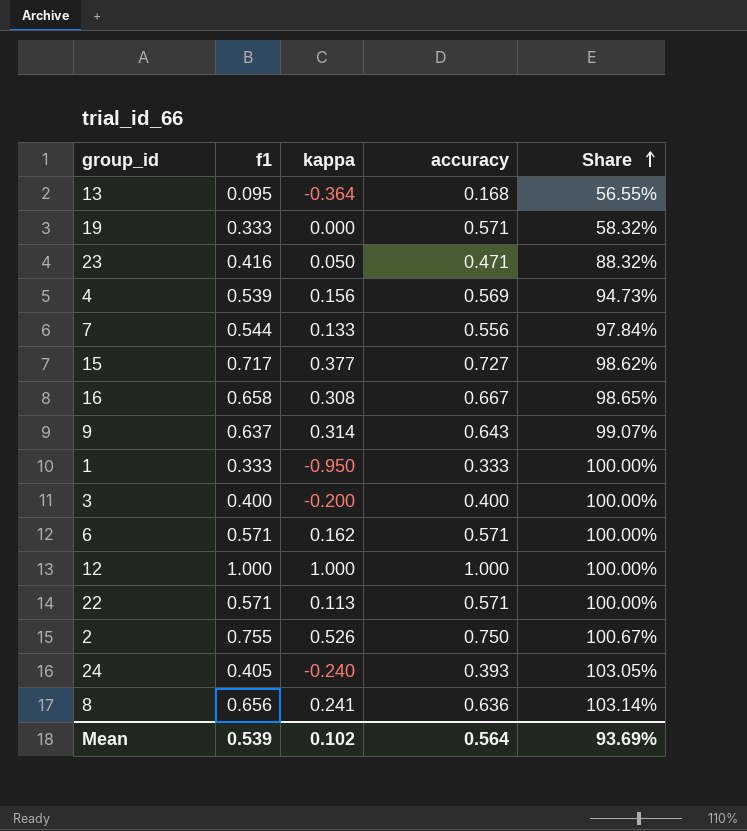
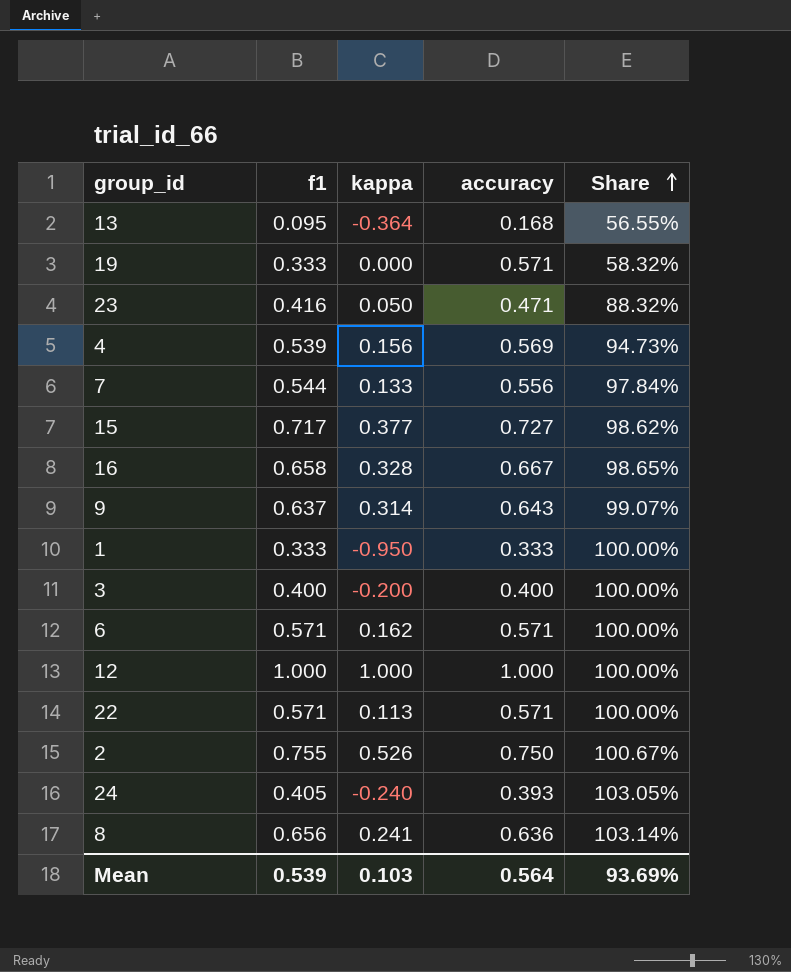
16 | kappa: 0.308 -> 0.328
Mean | kappa: 0.102 -> 0.103

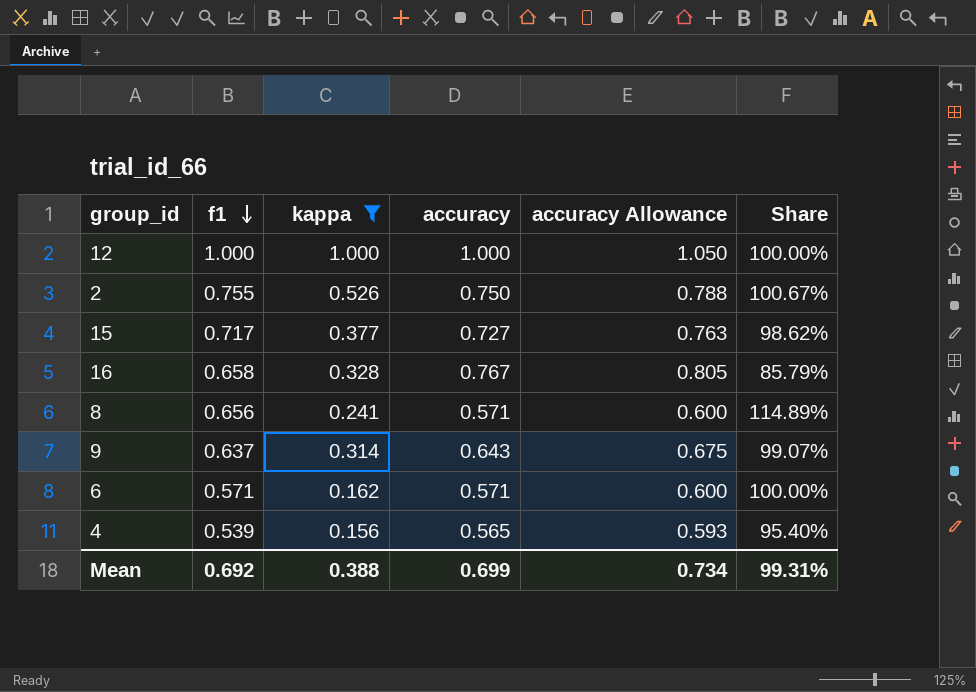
filter: none -> kappa >= 0.156
row order: Share ascending -> f1 descending
column accuracy Allowance | formula: none -> [accuracy] * 1.05
16 | accuracy: 0.667 -> 0.767
16 | Share: 98.65% -> 85.79%
8 | accuracy: 0.636 -> 0.571
8 | Share: 103.14% -> 114.89%
4 | accuracy: 0.569 -> 0.565
4 | Share: 94.73% -> 95.40%
Mean | f1: 0.539 -> 0.692
Mean | kappa: 0.103 -> 0.388
Mean | accuracy: 0.564 -> 0.699
Mean | Share: 93.69% -> 99.31%

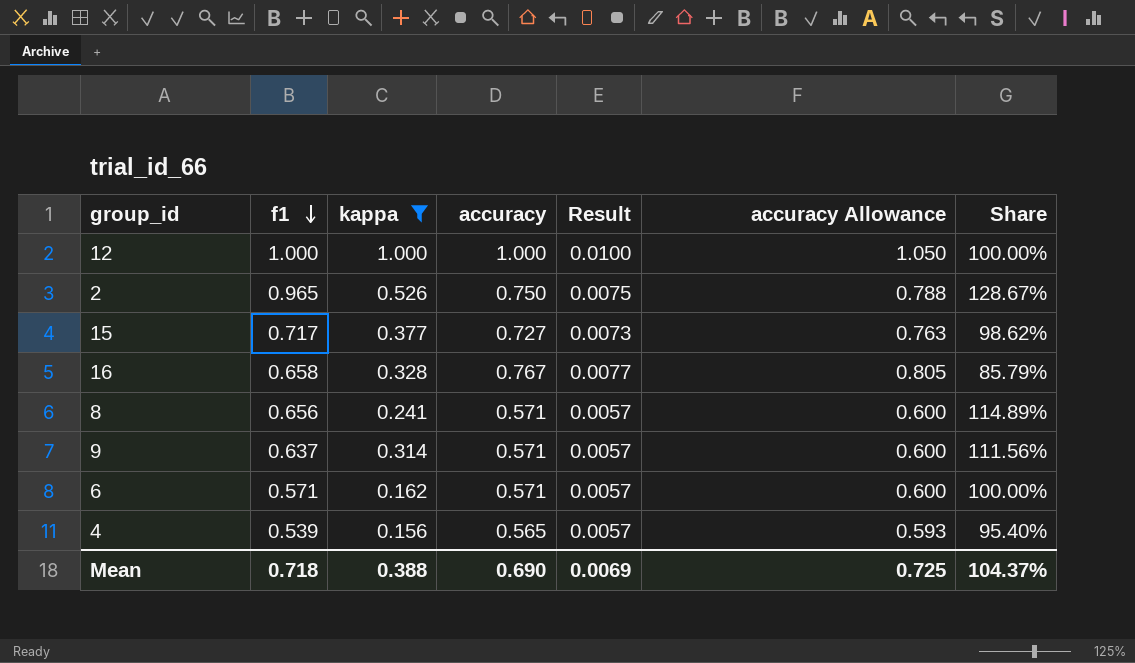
column Result | formula: none -> [accuracy] * 0.01
2 | f1: 0.755 -> 0.965
2 | Share: 100.67% -> 128.67%
9 | accuracy: 0.643 -> 0.571
9 | accuracy Allowance: 0.675 -> 0.600
9 | Share: 99.07% -> 111.56%
Mean | f1: 0.692 -> 0.718
Mean | accuracy: 0.699 -> 0.690
Mean | accuracy Allowance: 0.734 -> 0.725
Mean | Share: 99.31% -> 104.37%

